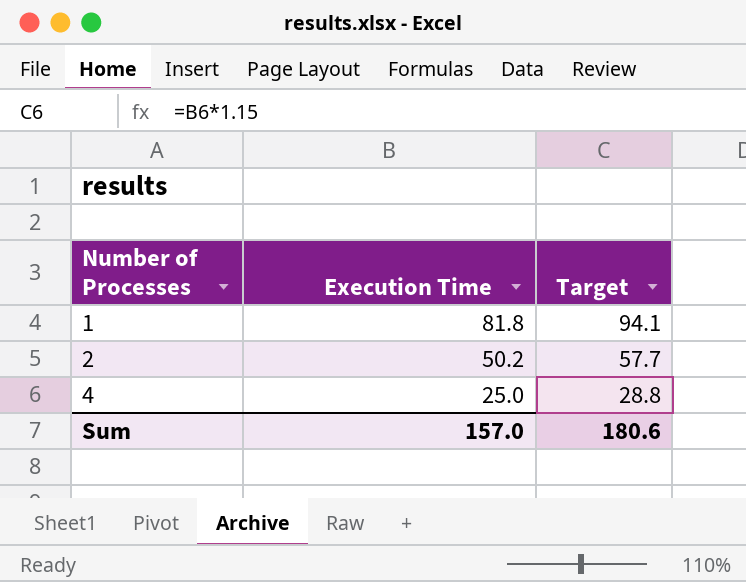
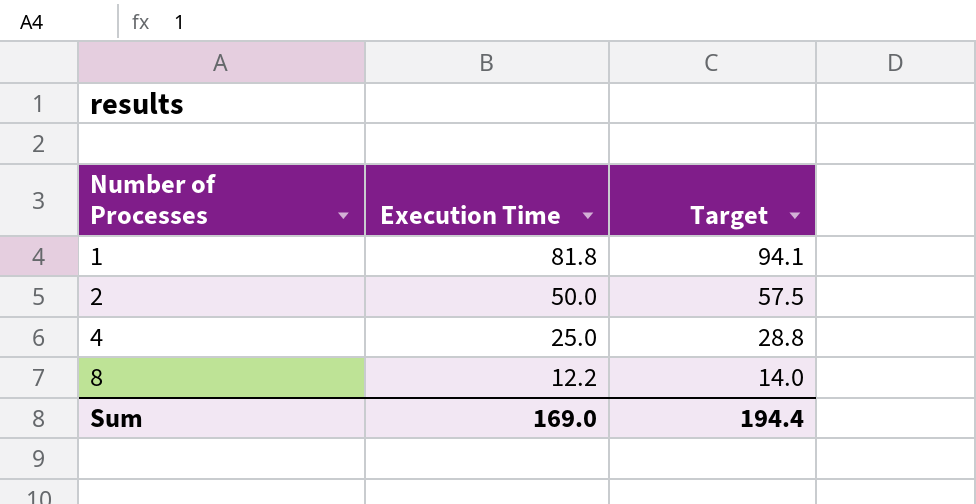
2 | Execution Time: 50.2 -> 50.0
2 | Target: 57.7 -> 57.5
row 8: none -> 12.2 | 14.0
Sum | Execution Time: 157.0 -> 169.0
Sum | Target: 180.6 -> 194.4

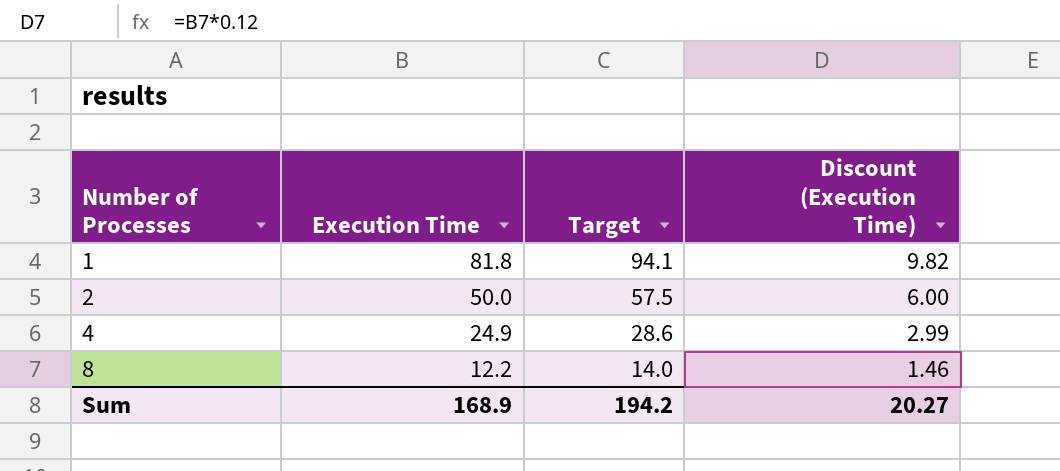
column Discount (Execution Time) | formula: none -> [Execution Time] * 0.12
4 | Execution Time: 25.0 -> 24.9
4 | Target: 28.8 -> 28.6
Sum | Execution Time: 169.0 -> 168.9
Sum | Target: 194.4 -> 194.2

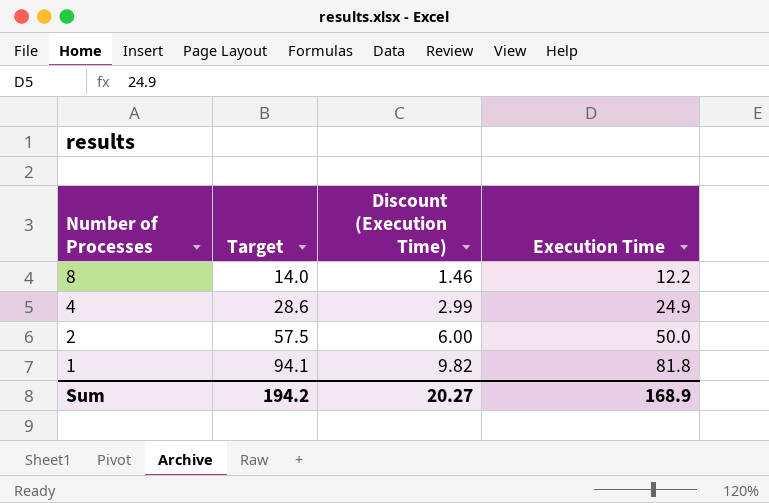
row order: Number of Processes ascending -> Number of Processes descending
column Execution Time | position: 2 -> 4

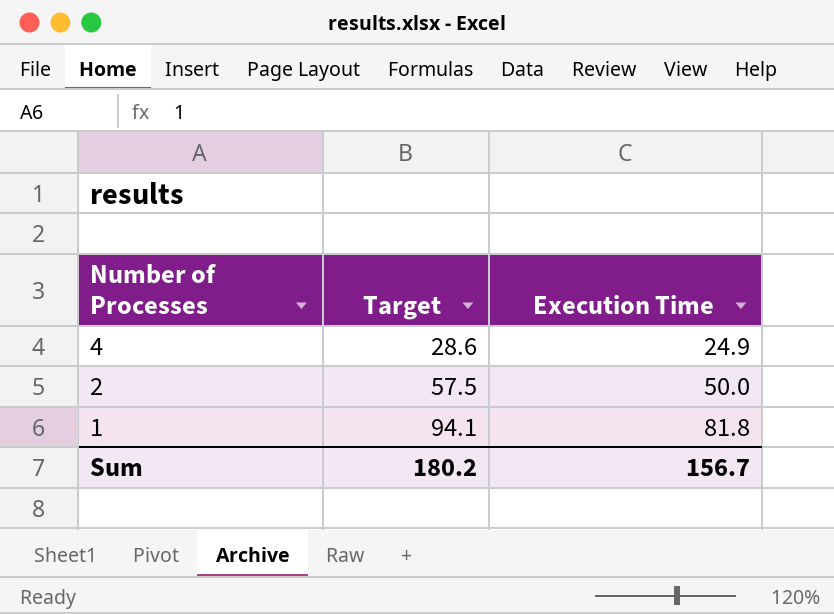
column Discount (Execution Time) | formula: [Execution Time] * 0.12 -> none
row 8: 14.0 | 1.46 | 12.2 -> none
Sum | Target: 194.2 -> 180.2
Sum | Execution Time: 168.9 -> 156.7

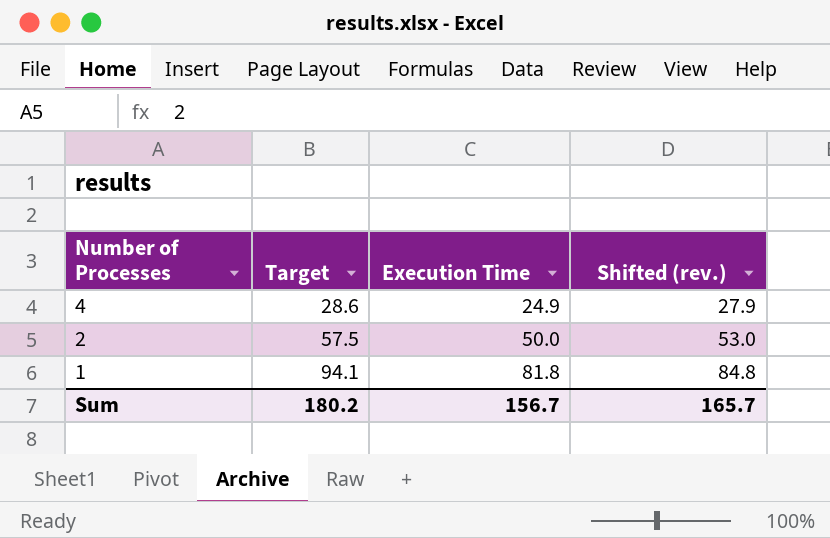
column Shifted (rev.) | formula: none -> [Execution Time] + 3

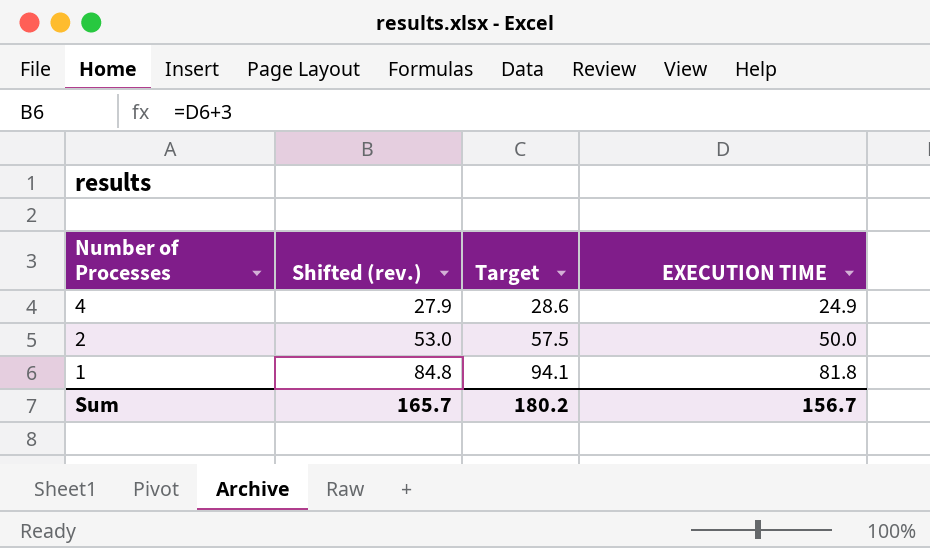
column Shifted (rev.) | position: 4 -> 2
column name: Execution Time -> EXECUTION TIME

